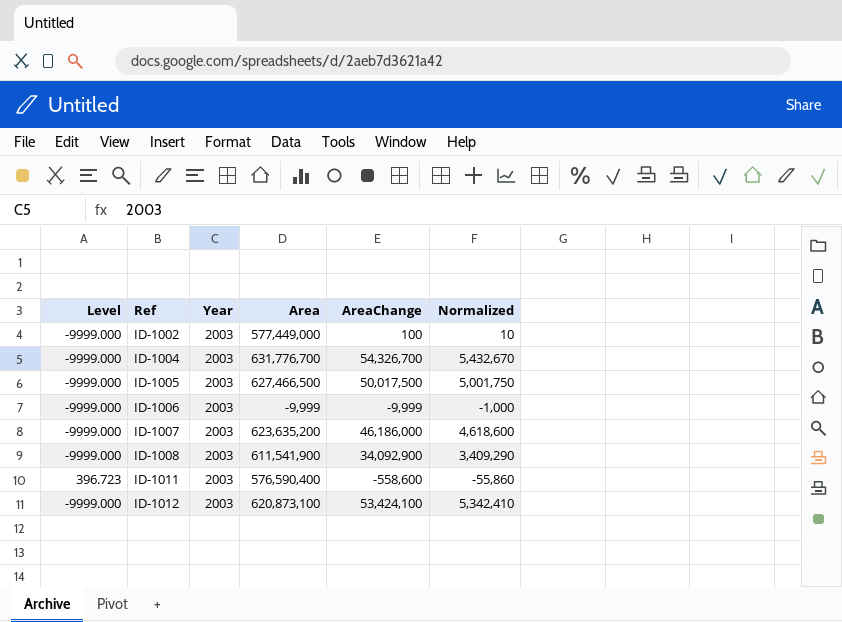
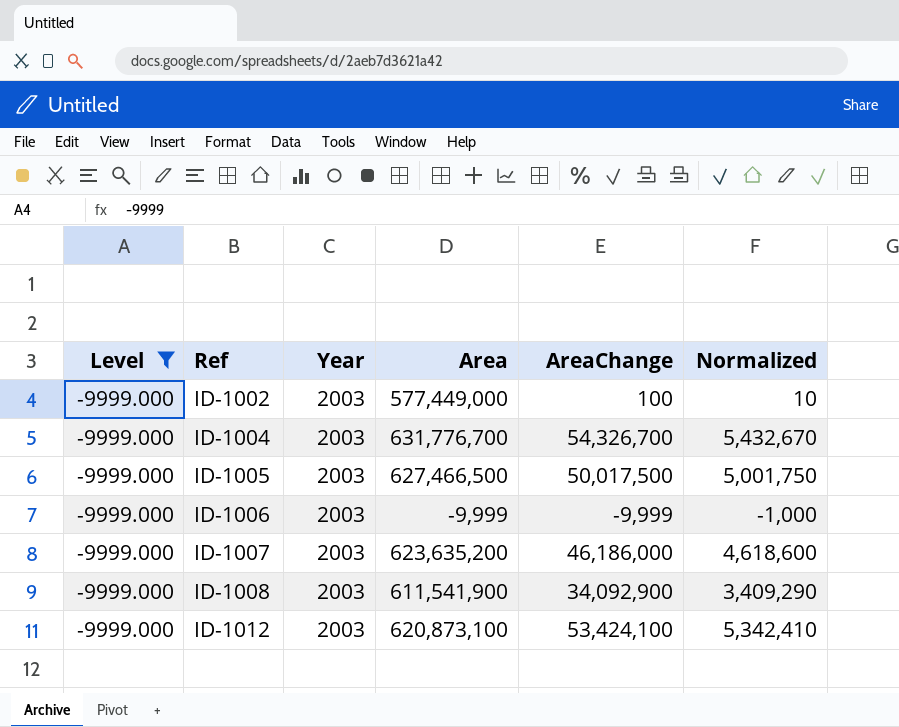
filter: none -> Level = -9999.000

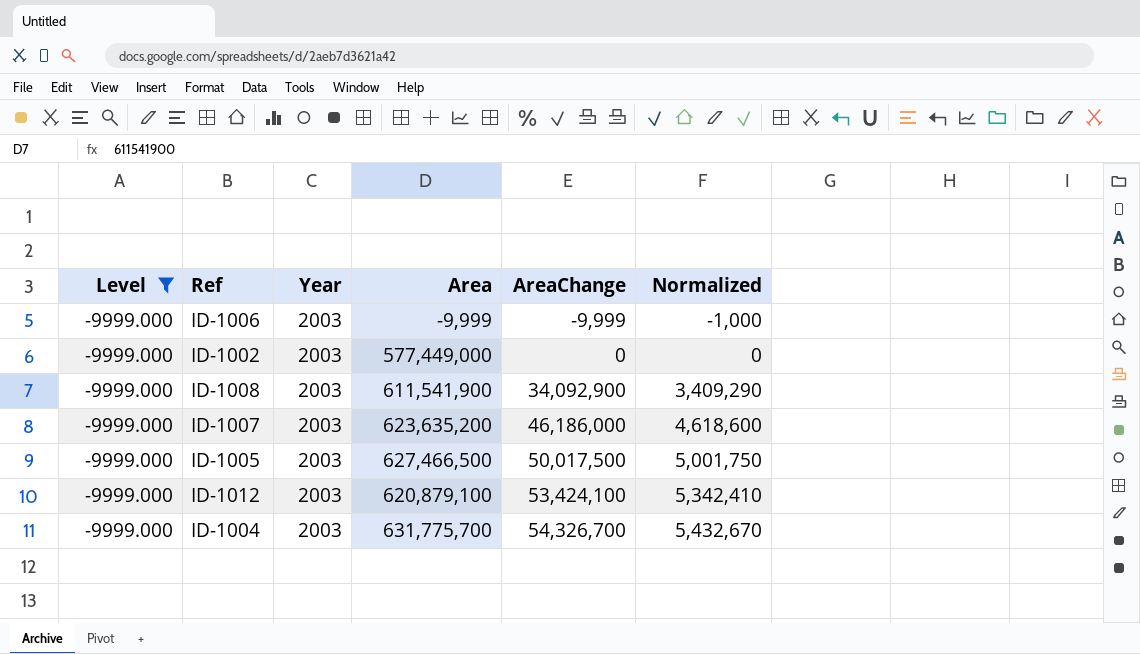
row order: Ref ascending -> AreaChange ascending
ID-1002 | AreaChange: 100 -> 0
ID-1002 | Normalized: 10 -> 0
ID-1012 | Area: 620,873,100 -> 620,879,100
ID-1004 | Area: 631,776,700 -> 631,775,700

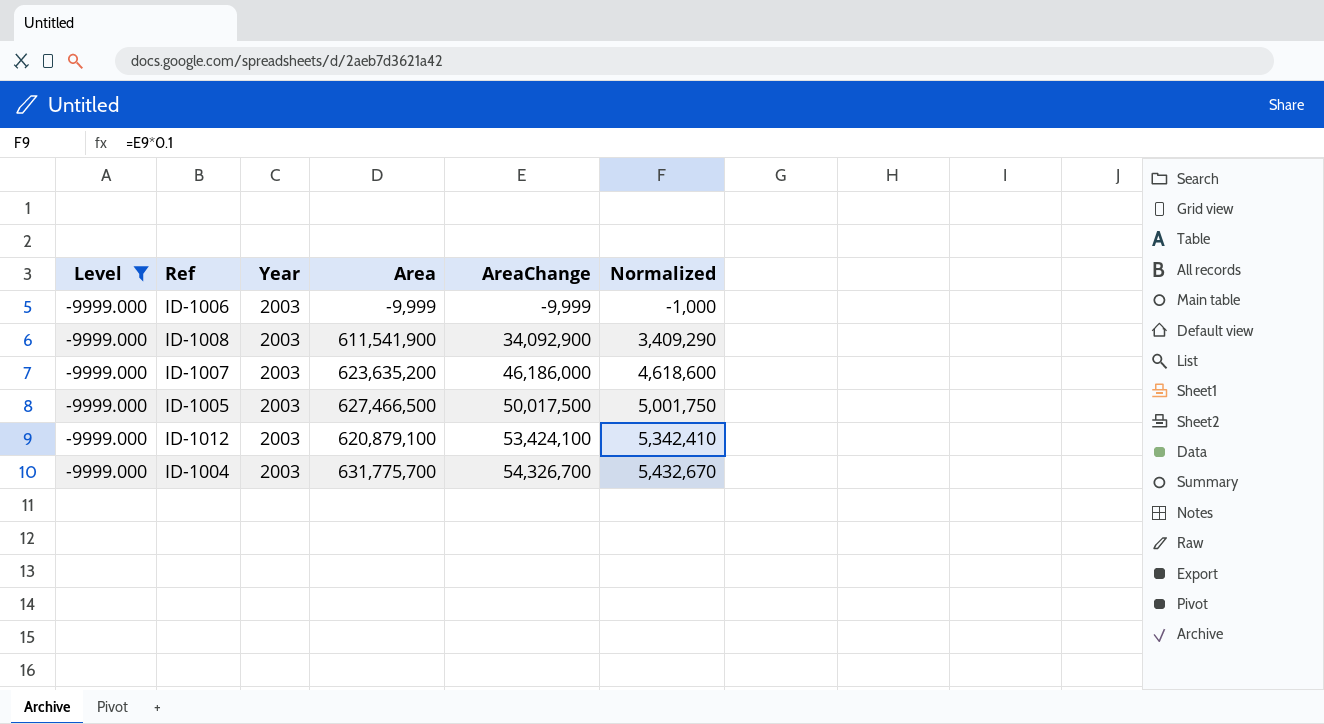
row ID-1002: -9999.000 | 2003 | 577,449,000 | 0 | 0 -> none

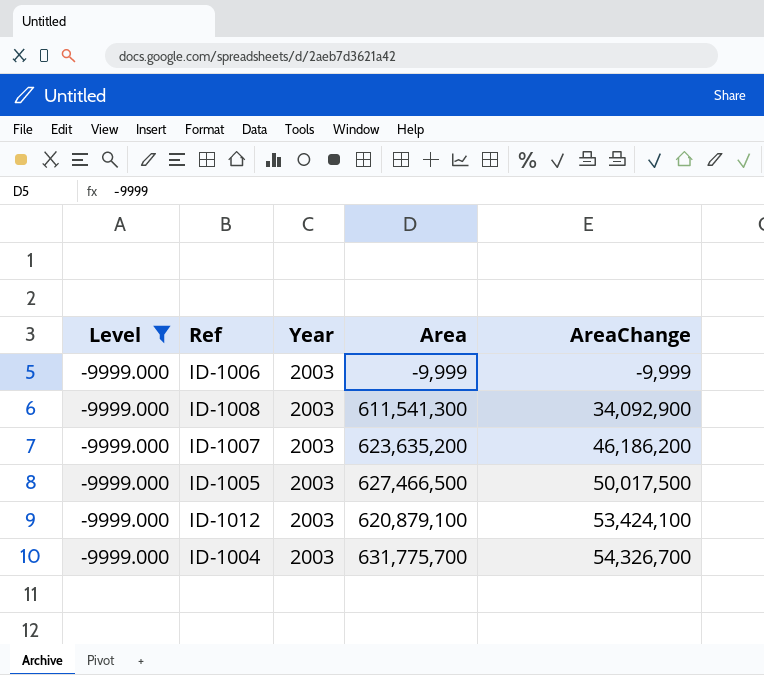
column Normalized | formula: [AreaChange] * 0.1 -> none
ID-1008 | Area: 611,541,900 -> 611,541,300
ID-1007 | AreaChange: 46,186,000 -> 46,186,200

